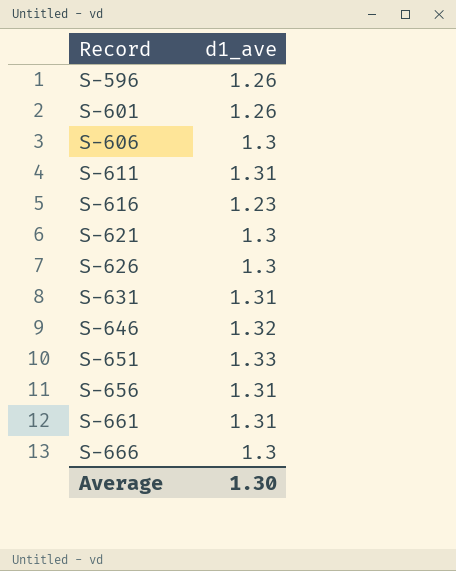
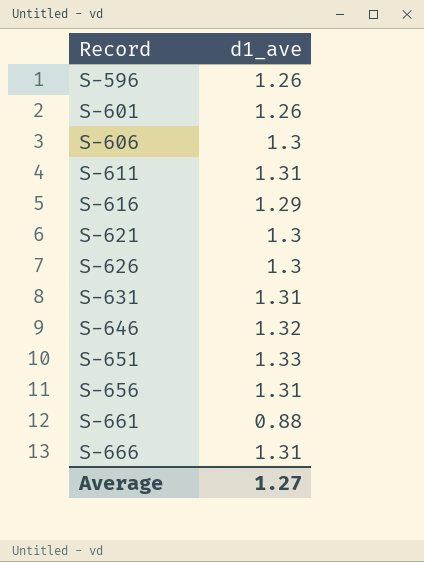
S-616 | d1_ave: 1.23 -> 1.29
S-661 | d1_ave: 1.31 -> 0.88
S-666 | d1_ave: 1.3 -> 1.31
Average | d1_ave: 1.30 -> 1.27

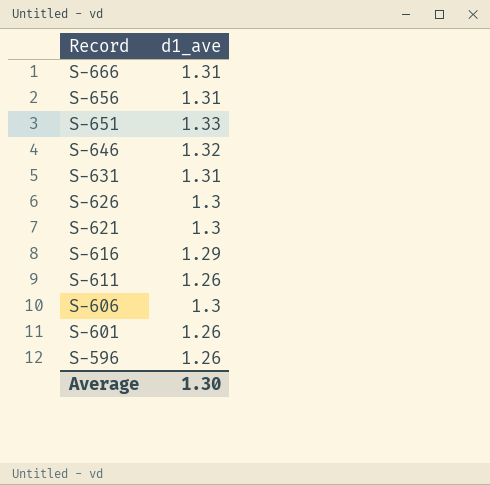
row order: Record ascending -> Record descending
row S-661: 0.88 -> none
S-611 | d1_ave: 1.31 -> 1.26
Average | d1_ave: 1.27 -> 1.30

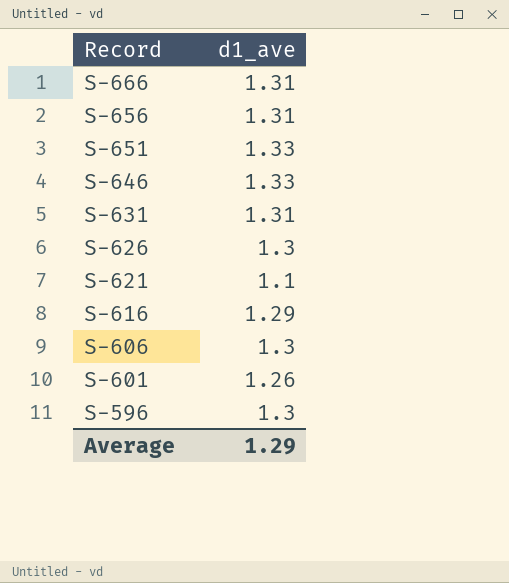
row S-611: 1.26 -> none
S-646 | d1_ave: 1.32 -> 1.33
S-621 | d1_ave: 1.3 -> 1.1
S-596 | d1_ave: 1.26 -> 1.3
Average | d1_ave: 1.30 -> 1.29

